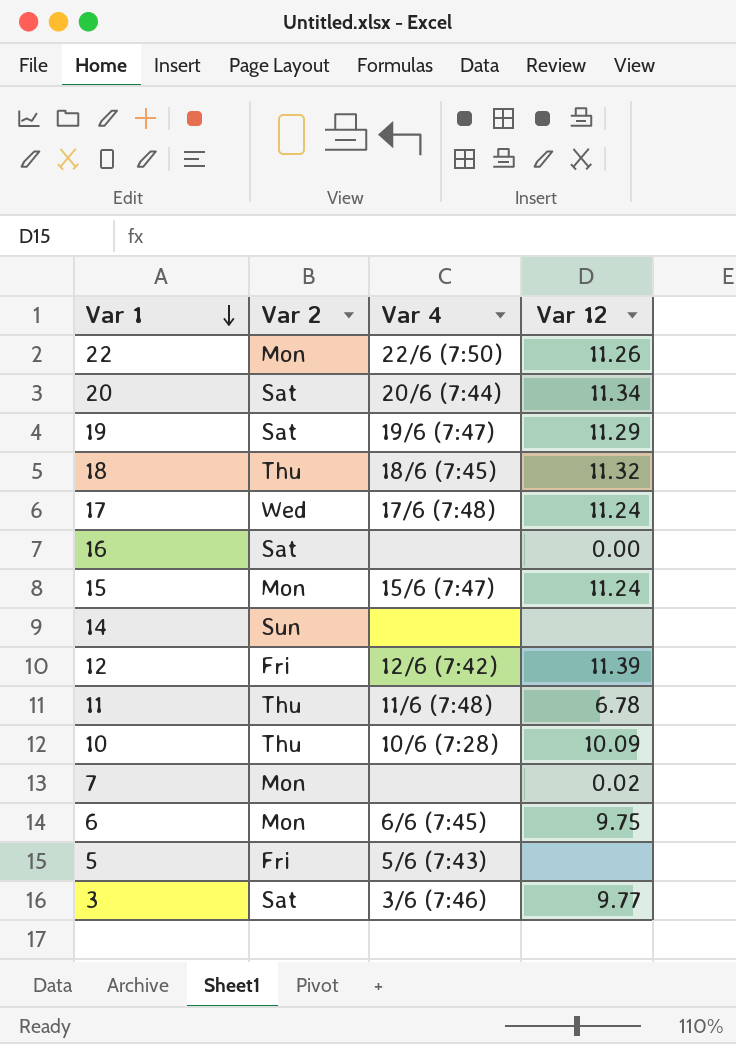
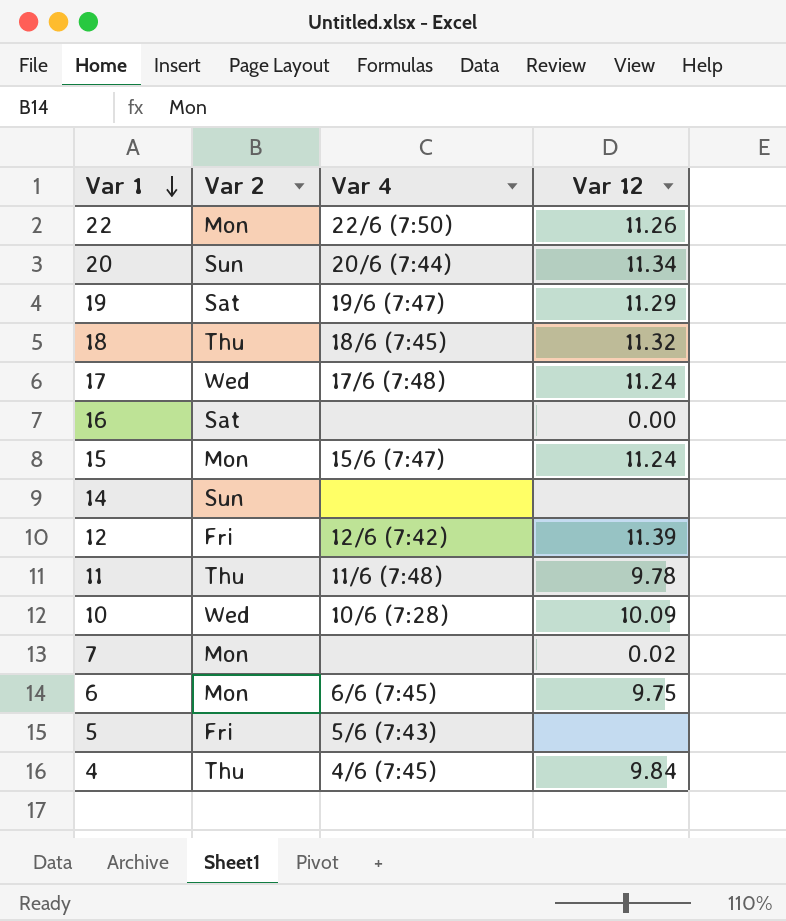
row 3: Sat | 3/6 (7:46) | 9.77 -> none
20 | Var 2: Sat -> Sun
11 | Var 12: 6.78 -> 9.78
10 | Var 2: Thu -> Wed
row 4: none -> Thu | 4/6 (7:45) | 9.84

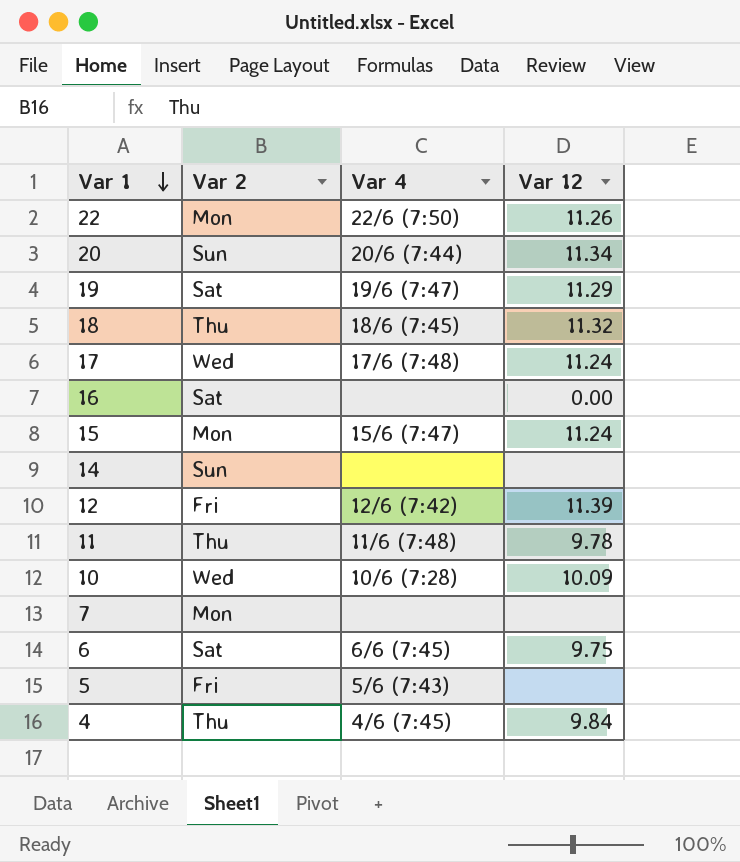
7 | Var 12: 0.02 -> none
6 | Var 2: Mon -> Sat

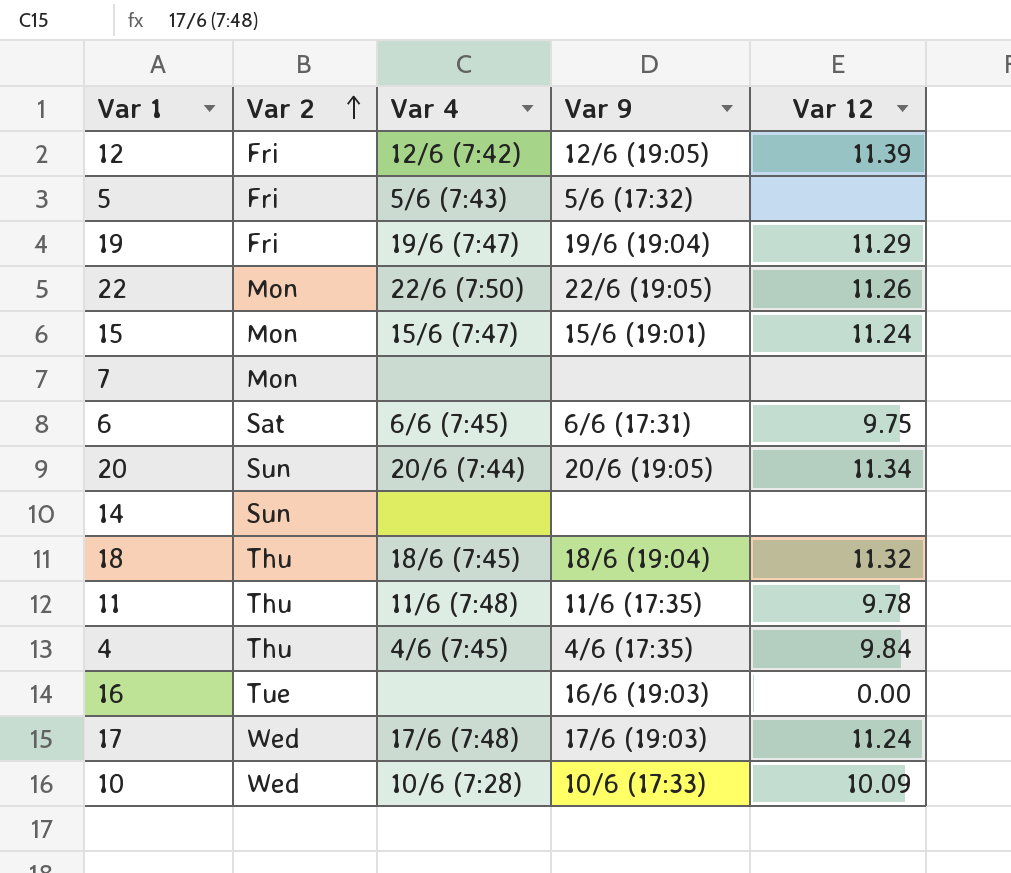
row order: Var 1 descending -> Var 2 ascending
column Var 9 | position: none -> 4
19 | Var 2: Sat -> Fri
16 | Var 2: Sat -> Tue

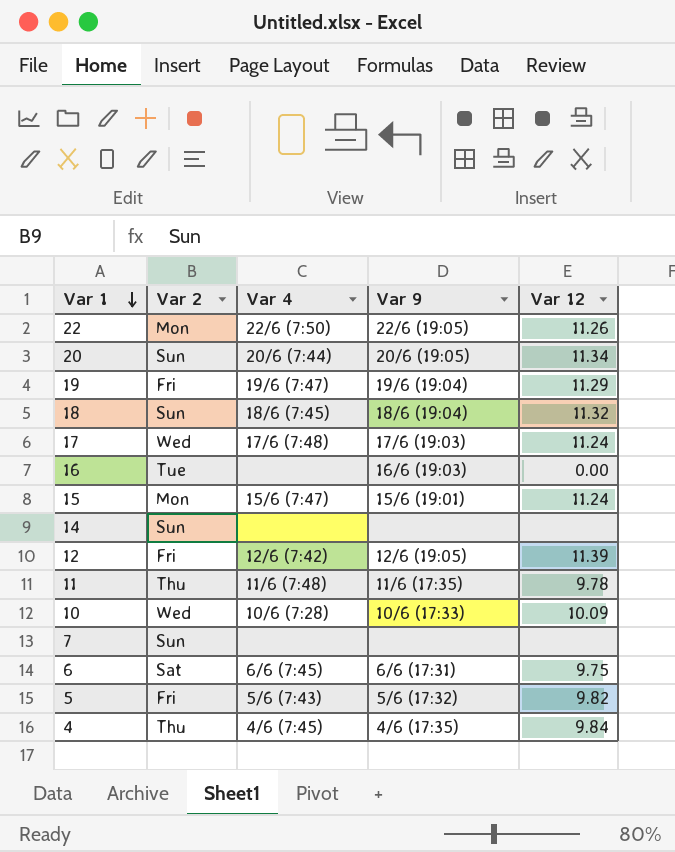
row order: Var 2 ascending -> Var 1 descending
18 | Var 2: Thu -> Sun
7 | Var 2: Mon -> Sun
5 | Var 12: none -> 9.82

